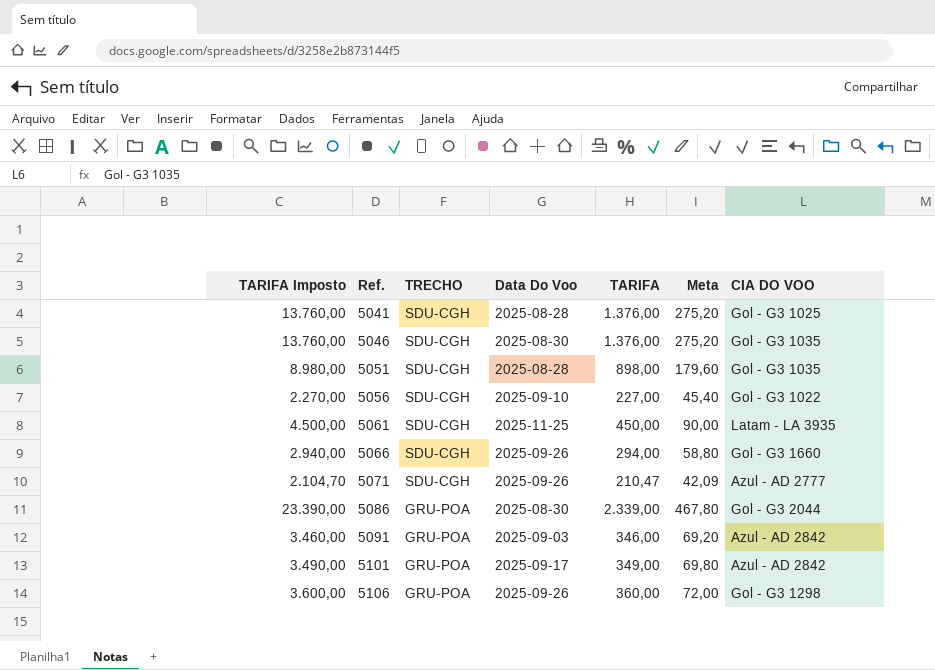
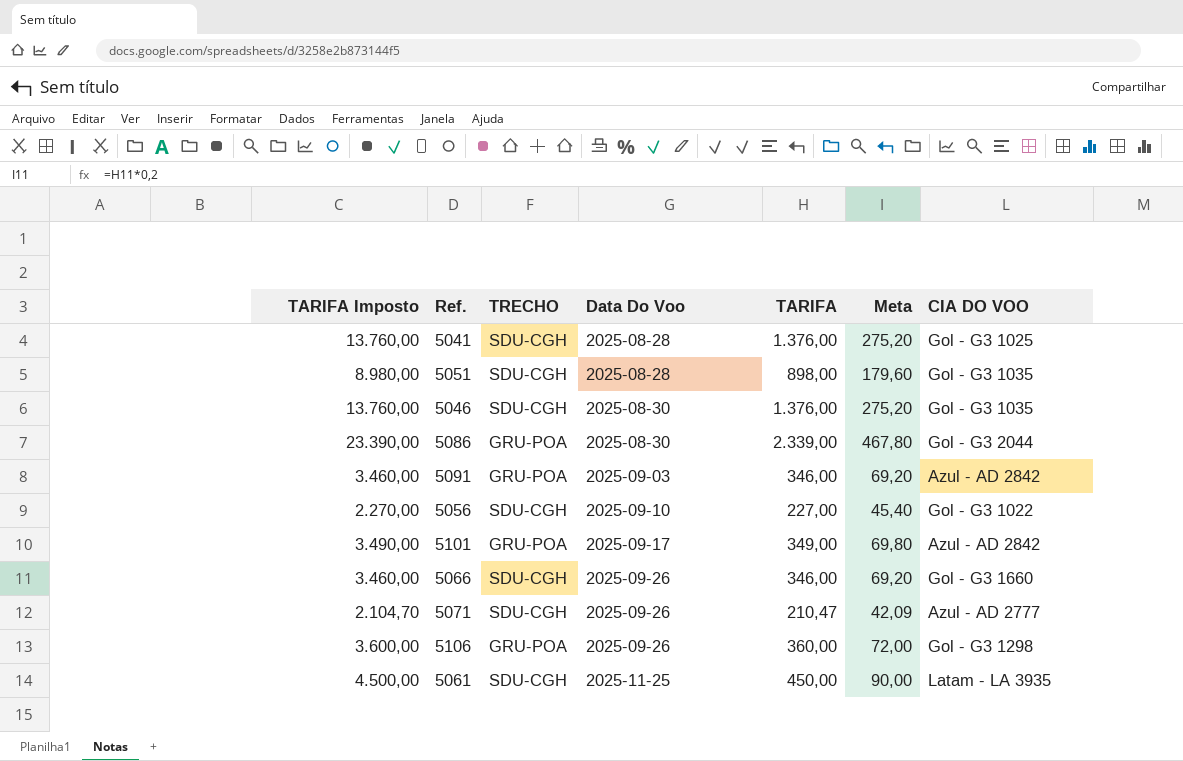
row order: Ref. ascending -> Data Do Voo ascending
5066 | TARIFA Imposto: 2.940,00 -> 3.460,00
5066 | TARIFA: 294,00 -> 346,00
5066 | Meta: 58,80 -> 69,20

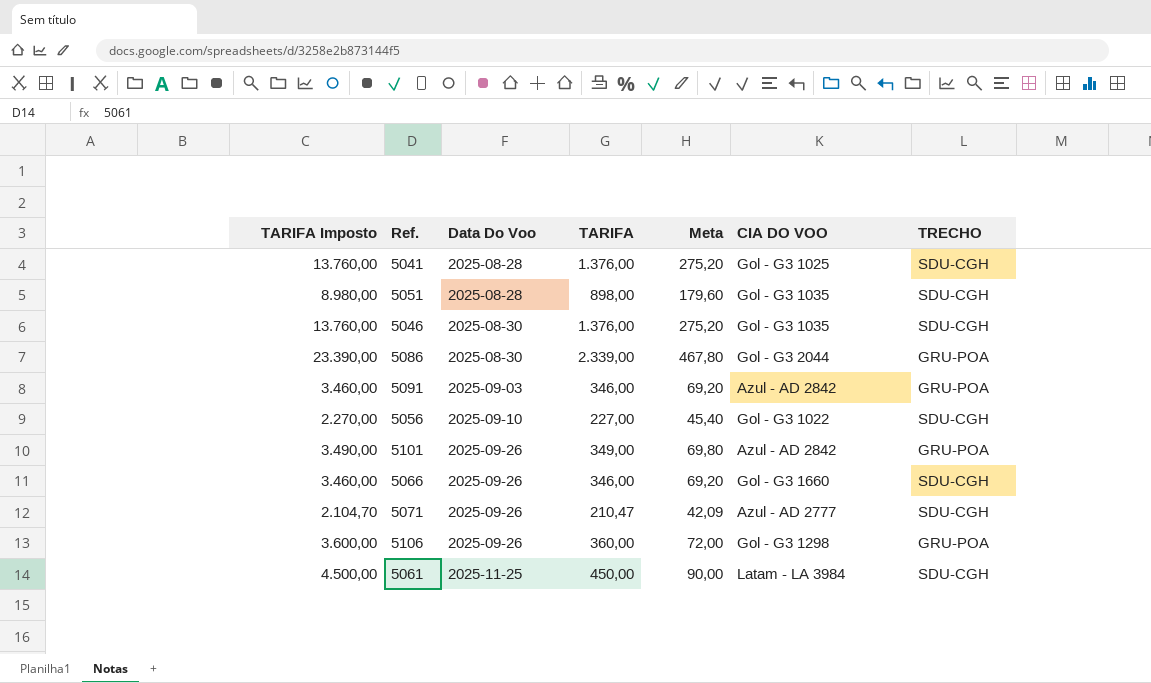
column TRECHO | position: 3 -> 7
5101 | Data Do Voo: 2025-09-17 -> 2025-09-26
5061 | CIA DO VOO: Latam - LA 3935 -> Latam - LA 3984

